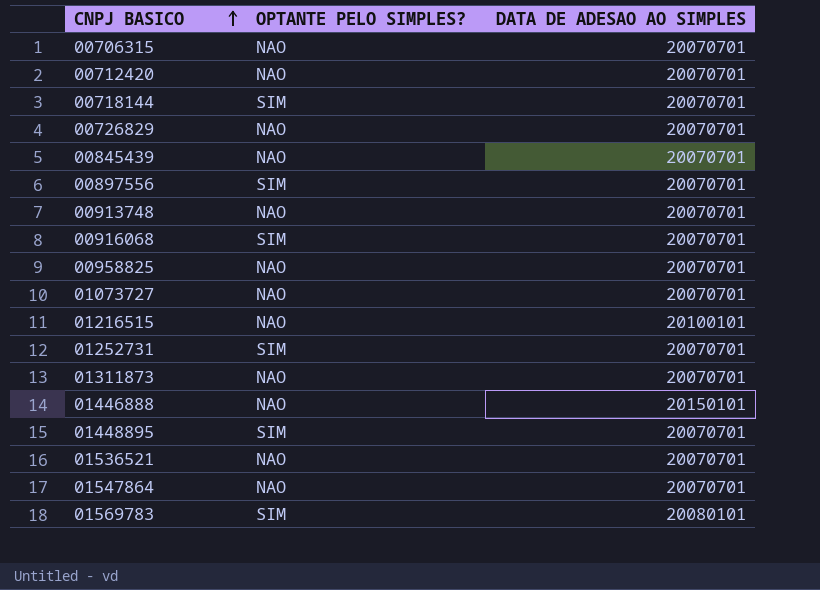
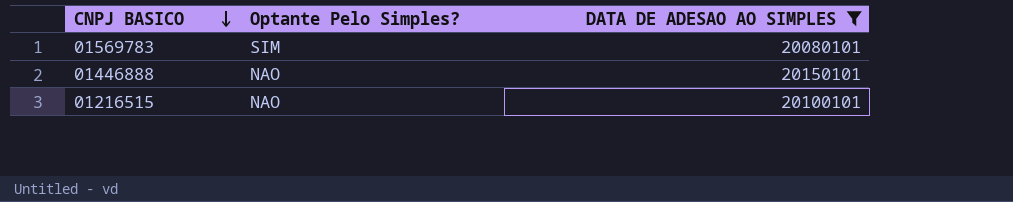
filter: none -> DATA DE ADESAO AO SIMPLES != 20070701
row order: CNPJ BASICO ascending -> CNPJ BASICO descending
column name: OPTANTE PELO SIMPLES? -> Optante Pelo Simples?

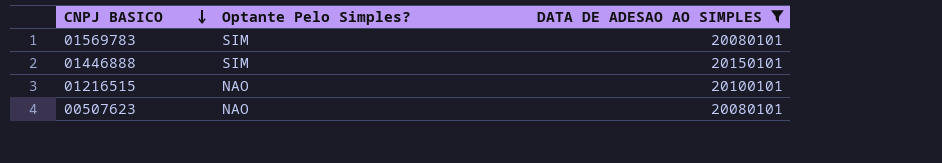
01446888 | Optante Pelo Simples?: NAO -> SIM
row 00507623: none -> NAO | 20080101

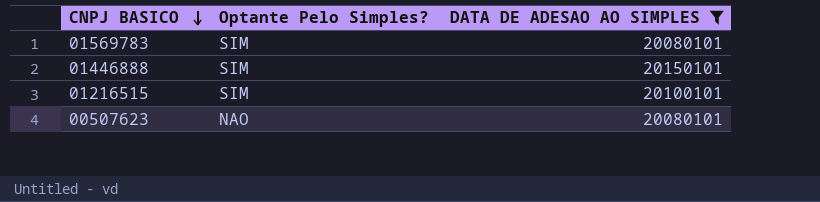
01216515 | Optante Pelo Simples?: NAO -> SIM

